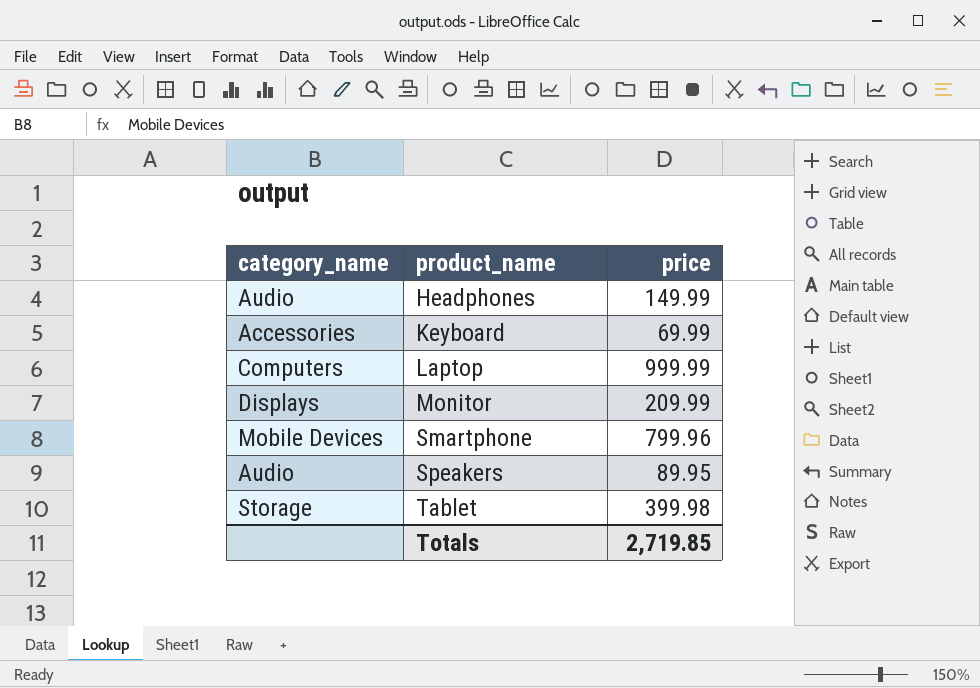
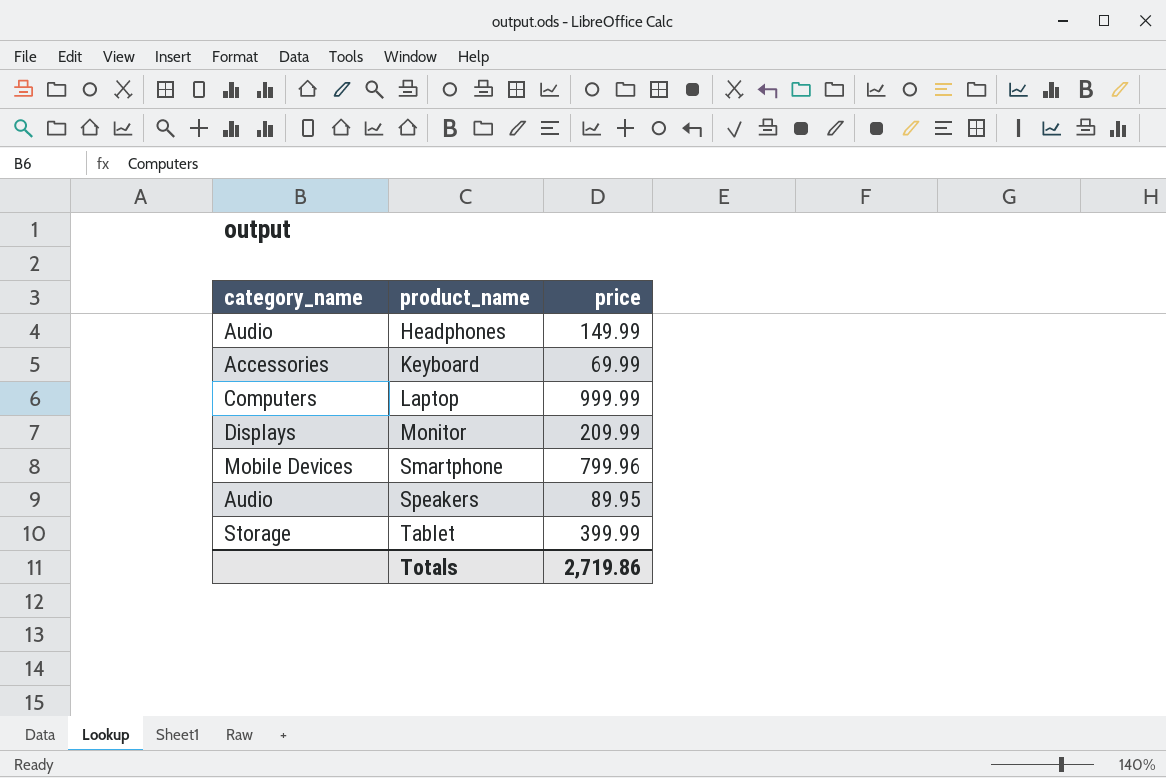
Tablet | price: 399.98 -> 399.99
Totals | price: 2,719.85 -> 2,719.86

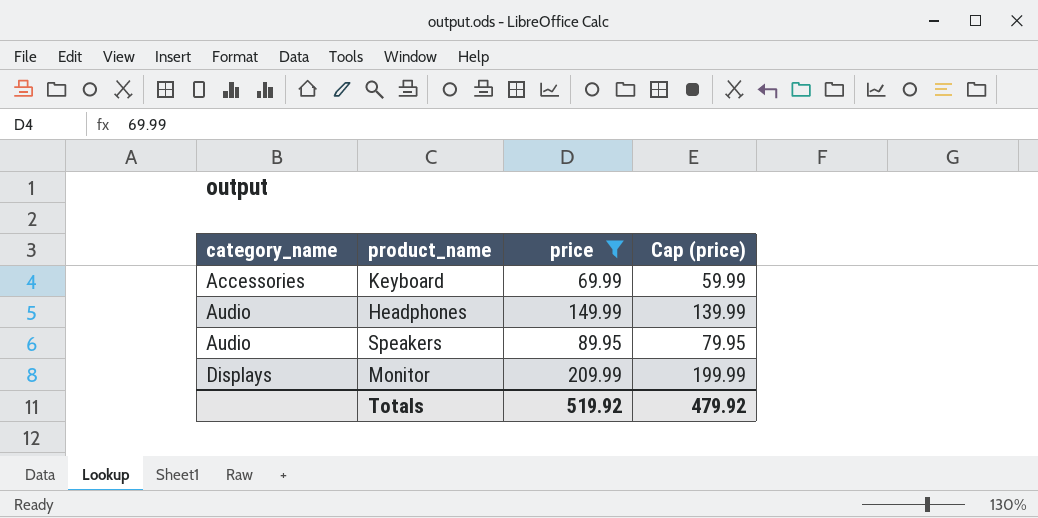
filter: none -> price <= 209.99
row order: product_name ascending -> category_name ascending
column Cap (price) | formula: none -> [price] - 10
Totals | price: 2,719.86 -> 519.92

